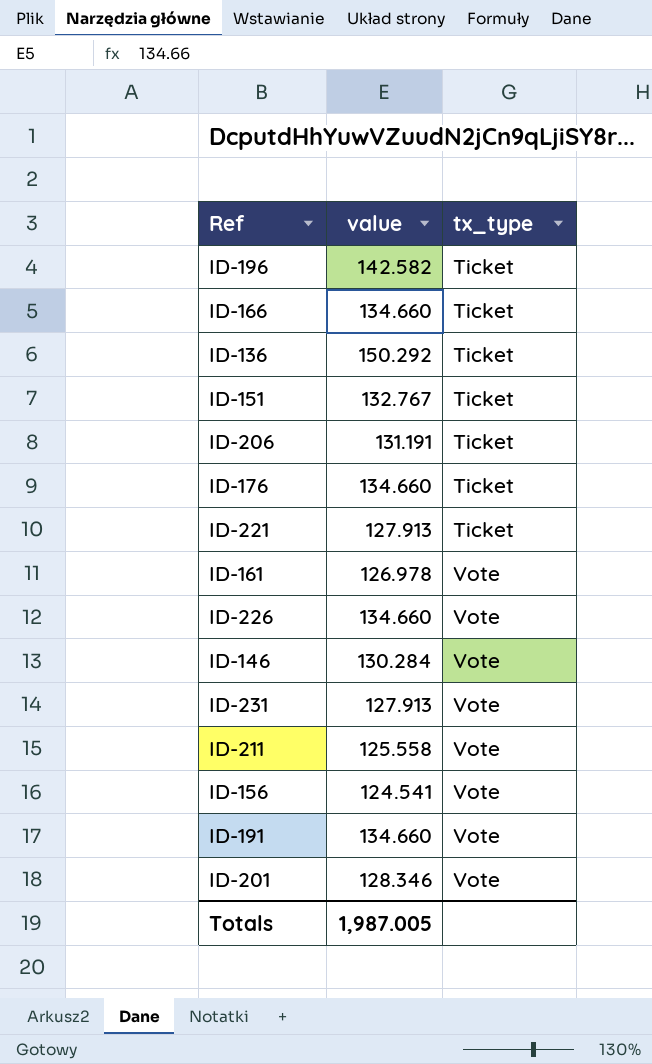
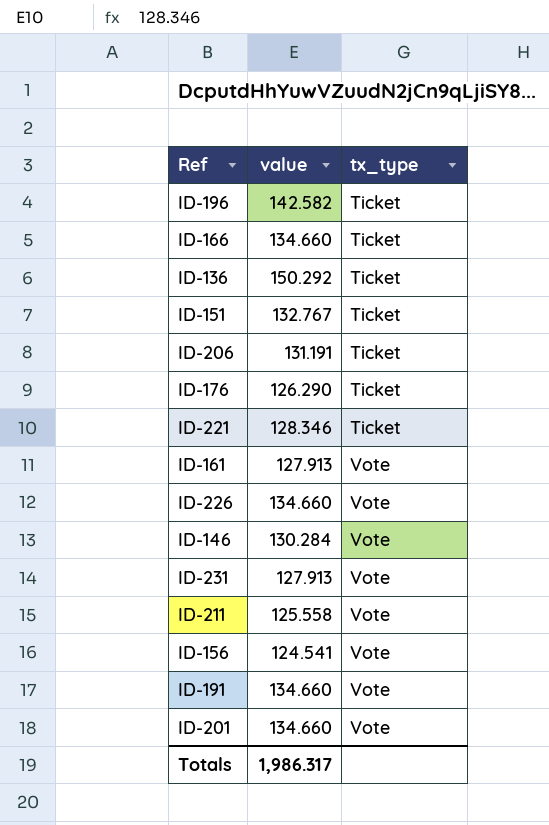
ID-176 | value: 134.660 -> 126.290
ID-221 | value: 127.913 -> 128.346
ID-161 | value: 126.978 -> 127.913
ID-201 | value: 128.346 -> 134.660
Totals | value: 1,987.005 -> 1,986.317

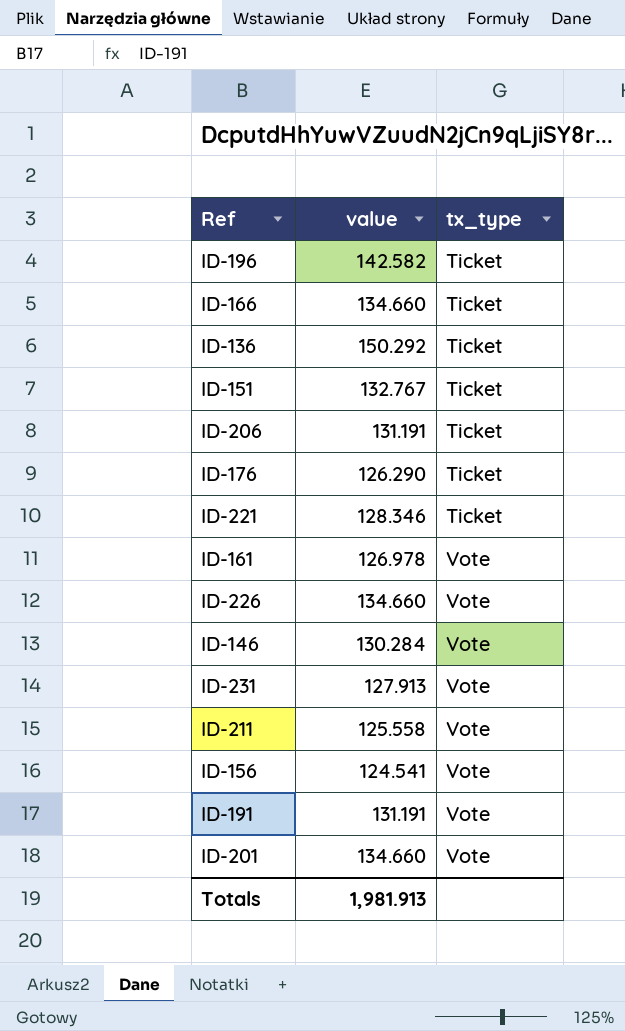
ID-161 | value: 127.913 -> 126.978
ID-191 | value: 134.660 -> 131.191
Totals | value: 1,986.317 -> 1,981.913

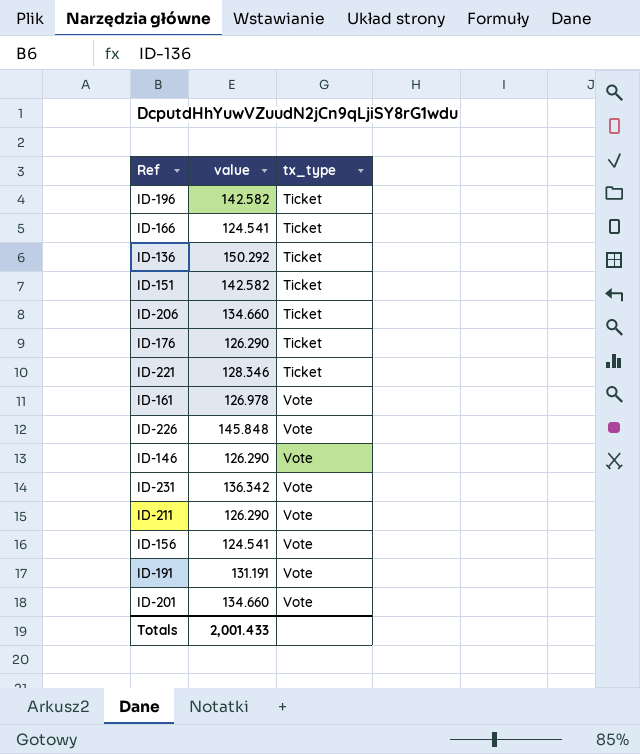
ID-166 | value: 134.660 -> 124.541
ID-151 | value: 132.767 -> 142.582
ID-206 | value: 131.191 -> 134.660
ID-226 | value: 134.660 -> 145.848
ID-146 | value: 130.284 -> 126.290
ID-231 | value: 127.913 -> 136.342
ID-211 | value: 125.558 -> 126.290
Totals | value: 1,981.913 -> 2,001.433

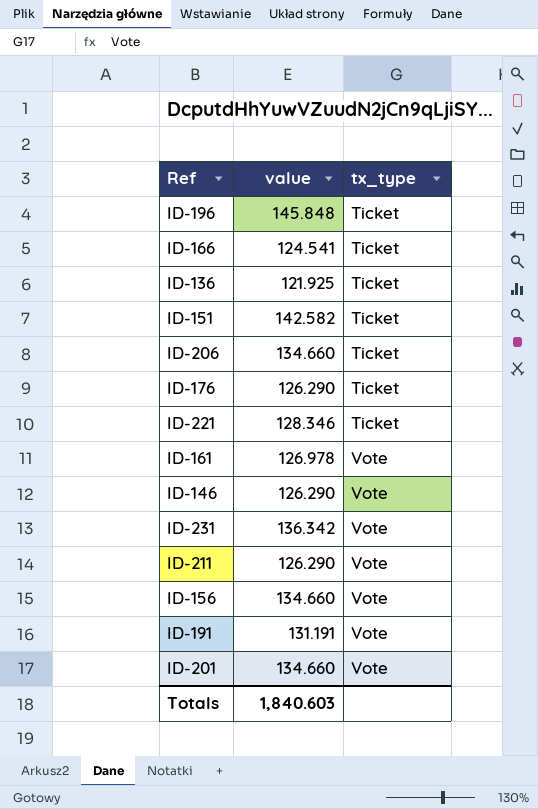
row ID-226: 145.848 | Vote -> none
ID-196 | value: 142.582 -> 145.848
ID-136 | value: 150.292 -> 121.925
ID-156 | value: 124.541 -> 134.660
Totals | value: 2,001.433 -> 1,840.603

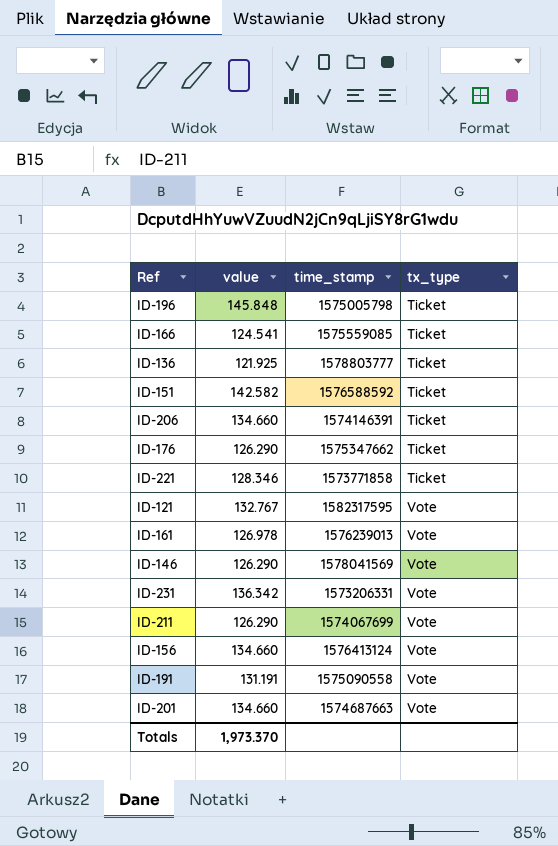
column time_stamp | position: none -> 3
row ID-121: none -> 132.767 | 1582317595 | Vote
Totals | value: 1,840.603 -> 1,973.370

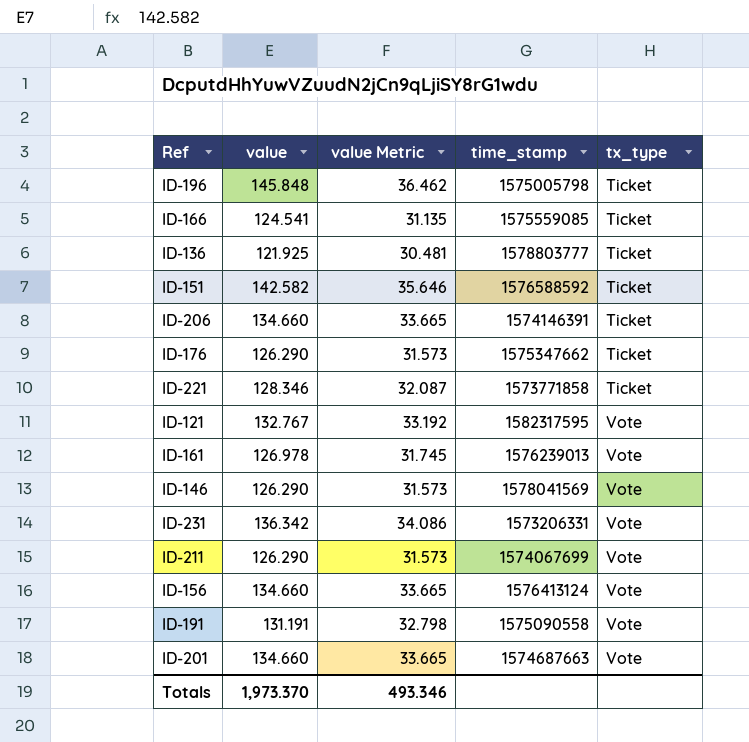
column value Metric | formula: none -> [value] * 0.25

